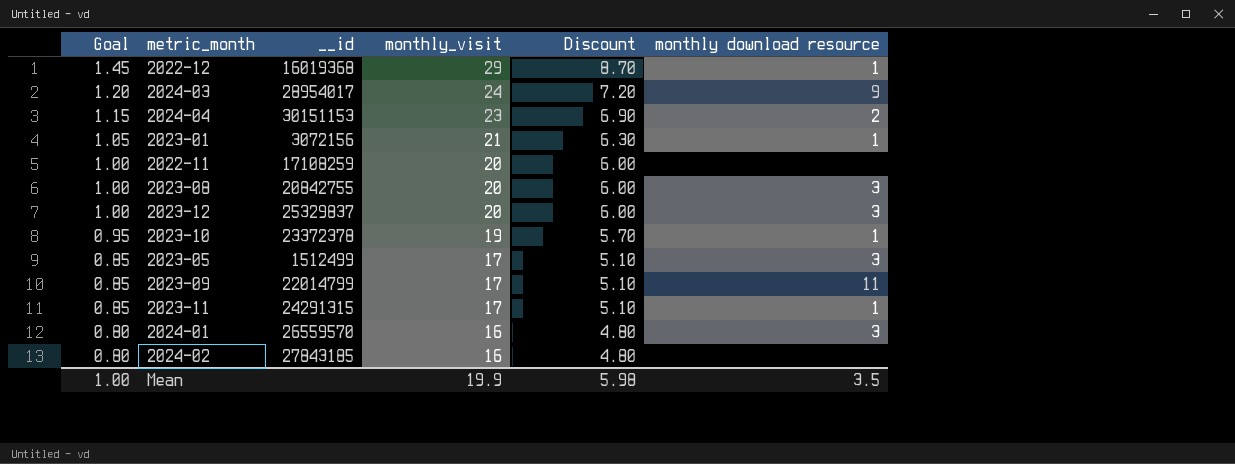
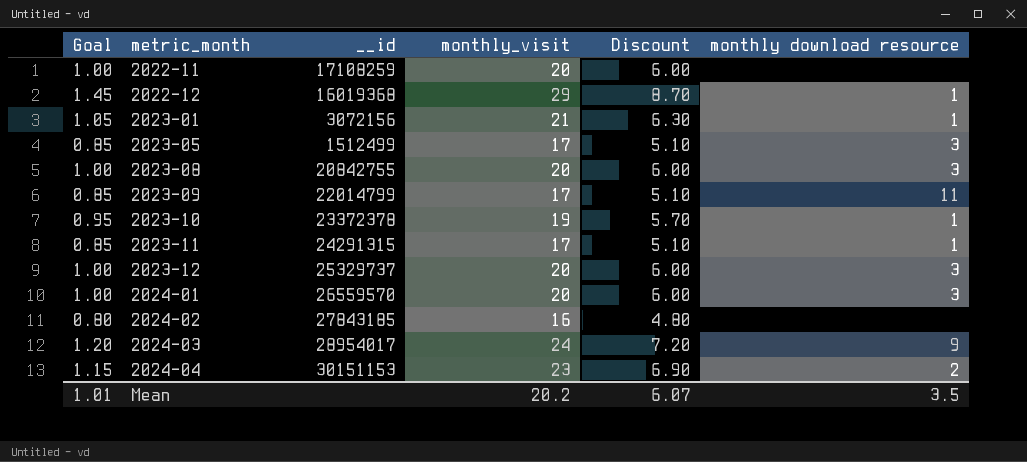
row order: Goal descending -> metric_month ascending
2023-12 | __id: 25329837 -> 25329737
2024-01 | Goal: 0.80 -> 1.00
2024-01 | monthly_visit: 16 -> 20
2024-01 | Discount: 4.80 -> 6.00
Mean | Goal: 1.00 -> 1.01
Mean | monthly_visit: 19.9 -> 20.2
Mean | Discount: 5.98 -> 6.07

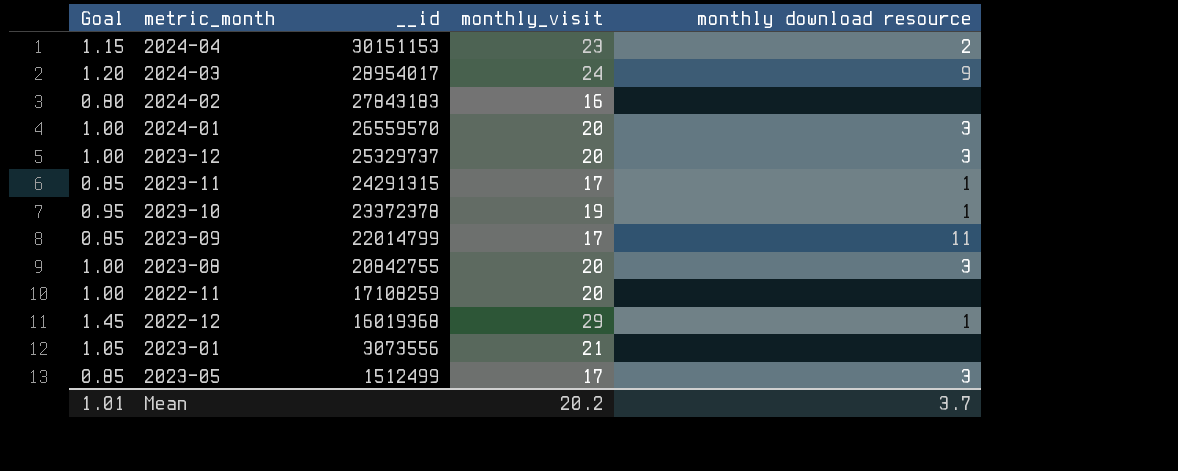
row order: metric_month ascending -> __id descending
column Discount | formula: [monthly_visit] * 0.3 -> none
2024-02 | __id: 27843185 -> 27843183
2023-01 | __id: 3072156 -> 3073556
2023-01 | monthly download resource: 1 -> none
Mean | monthly download resource: 3.5 -> 3.7

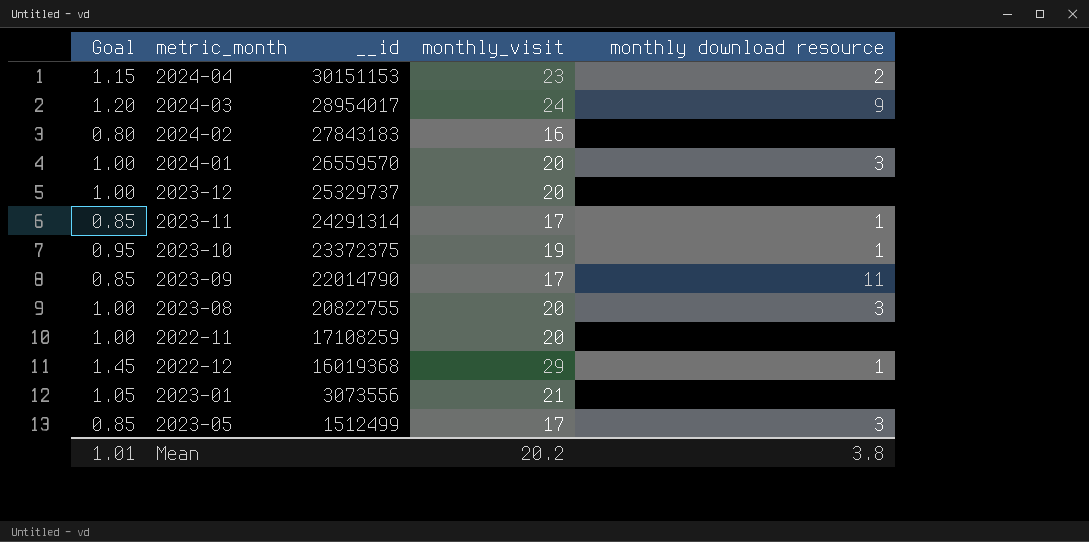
2023-12 | monthly download resource: 3 -> none
2023-11 | __id: 24291315 -> 24291314
2023-10 | __id: 23372378 -> 23372375
2023-09 | __id: 22014799 -> 22014790
2023-08 | __id: 20842755 -> 20822755
Mean | monthly download resource: 3.7 -> 3.8

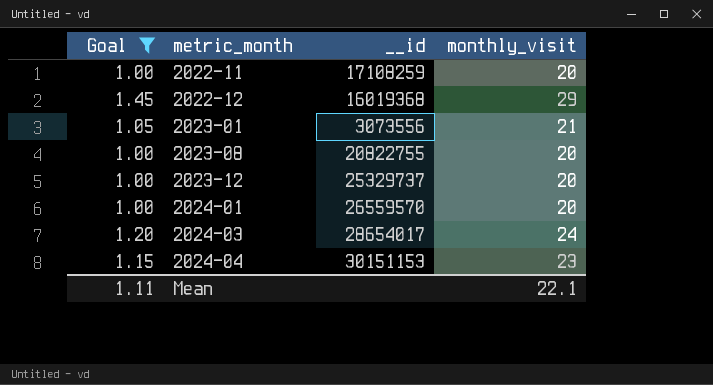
filter: none -> Goal >= 1.00
row order: __id descending -> metric_month ascending
column monthly download resource | position: 5 -> none
2024-03 | __id: 28954017 -> 28654017
Mean | Goal: 1.01 -> 1.11
Mean | monthly_visit: 20.2 -> 22.1

